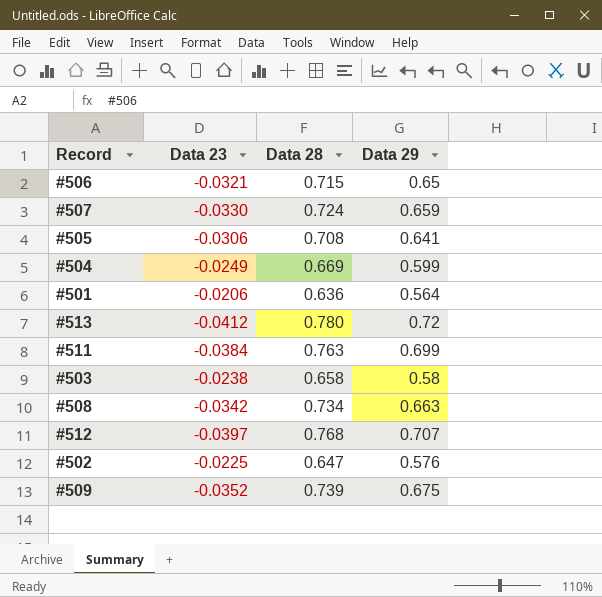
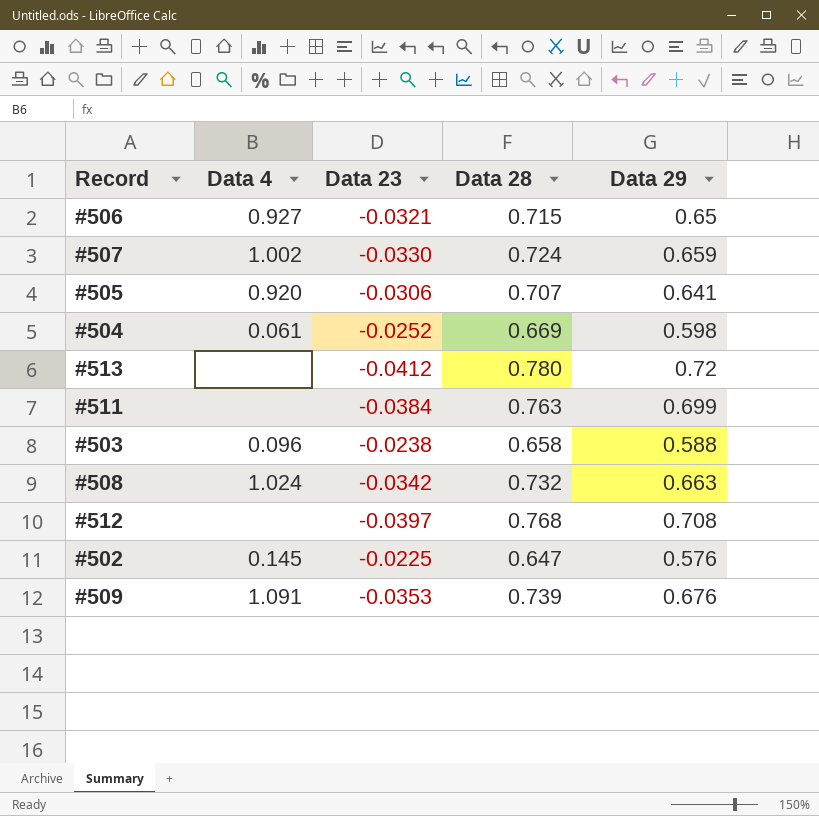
column Data 4 | position: none -> 2
row #501: -0.0206 | 0.636 | 0.564 -> none
#505 | Data 28: 0.708 -> 0.707
#504 | Data 23: -0.0249 -> -0.0252
#504 | Data 29: 0.599 -> 0.598
#503 | Data 29: 0.58 -> 0.588
#508 | Data 28: 0.734 -> 0.732
#512 | Data 29: 0.707 -> 0.708
#509 | Data 23: -0.0352 -> -0.0353
#509 | Data 29: 0.675 -> 0.676

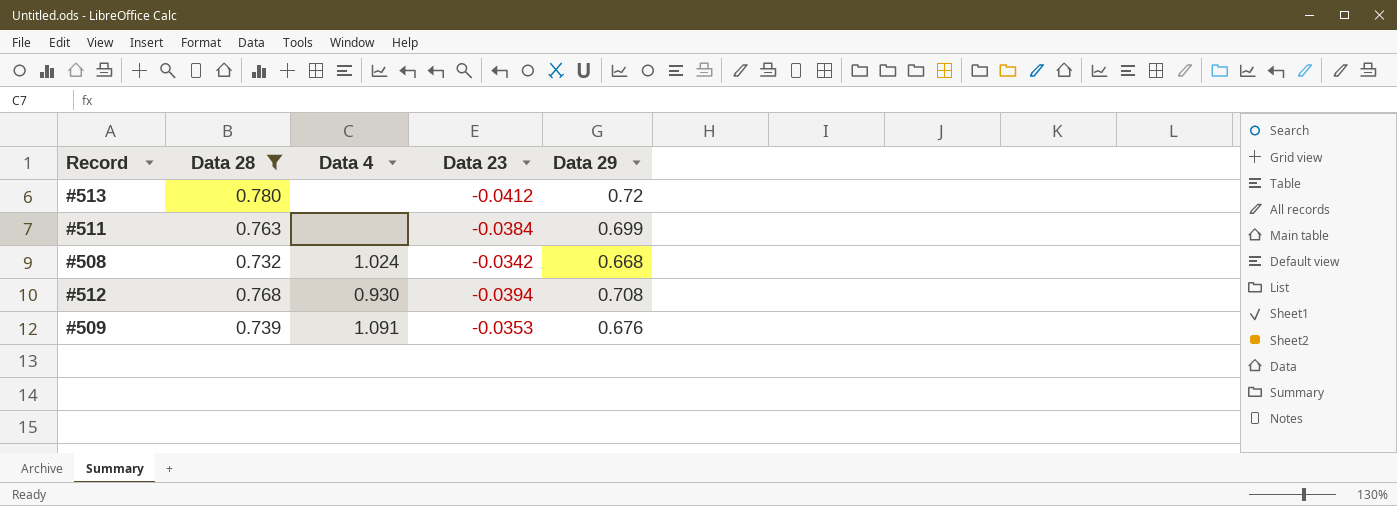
filter: none -> Data 28 >= 0.732
column Data 28 | position: 4 -> 2
#508 | Data 29: 0.663 -> 0.668
#512 | Data 4: none -> 0.930
#512 | Data 23: -0.0397 -> -0.0394

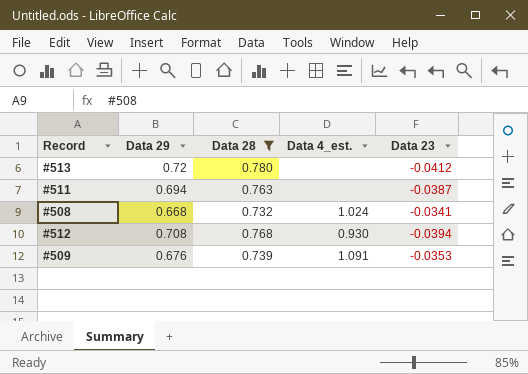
column Data 29 | position: 5 -> 2
column name: Data 4 -> Data 4_est.
#511 | Data 29: 0.699 -> 0.694
#511 | Data 23: -0.0384 -> -0.0387
#508 | Data 23: -0.0342 -> -0.0341

